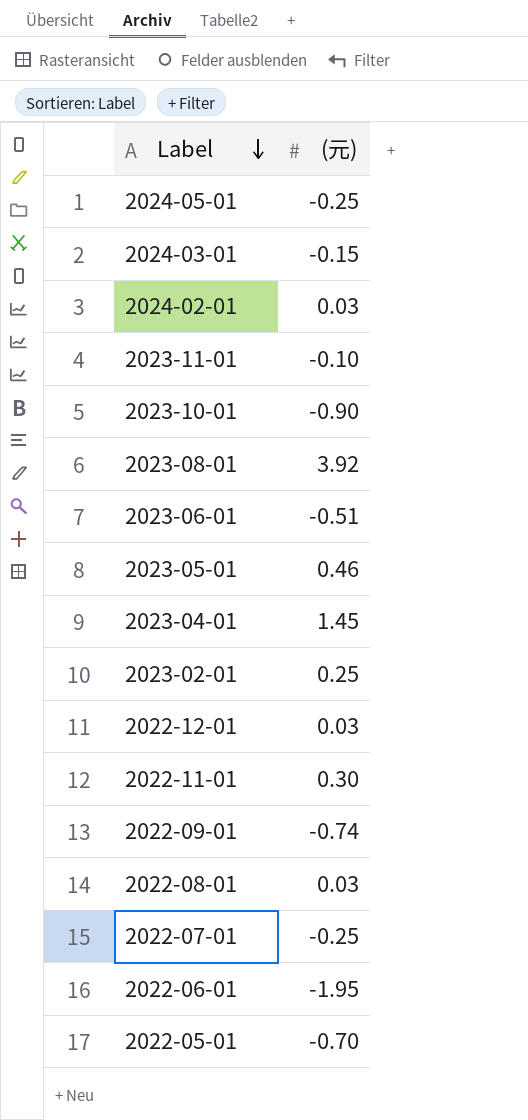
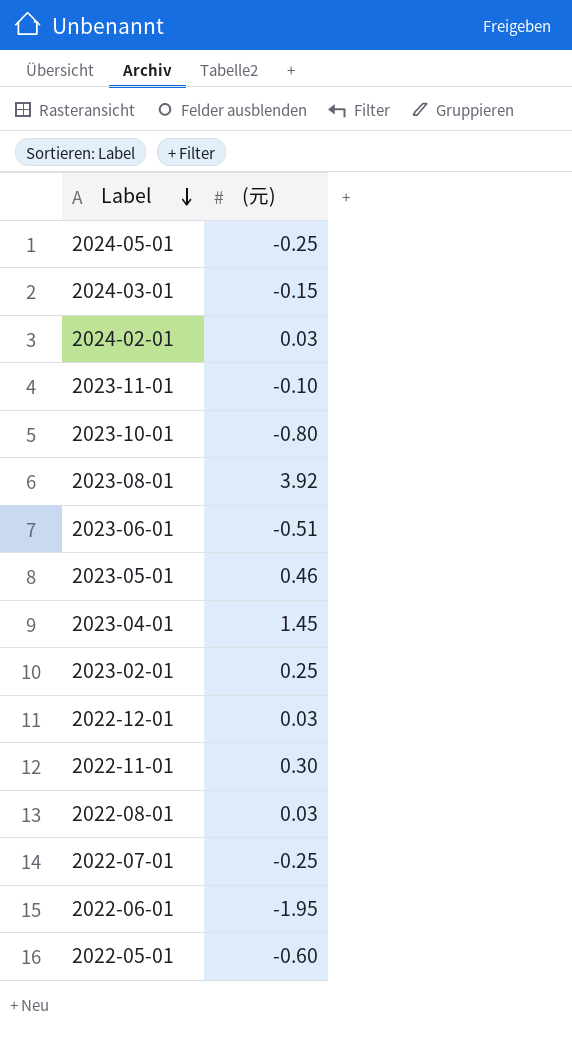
row 2022-09-01: -0.74 -> none
2023-10-01 | (元): -0.90 -> -0.80
2022-05-01 | (元): -0.70 -> -0.60

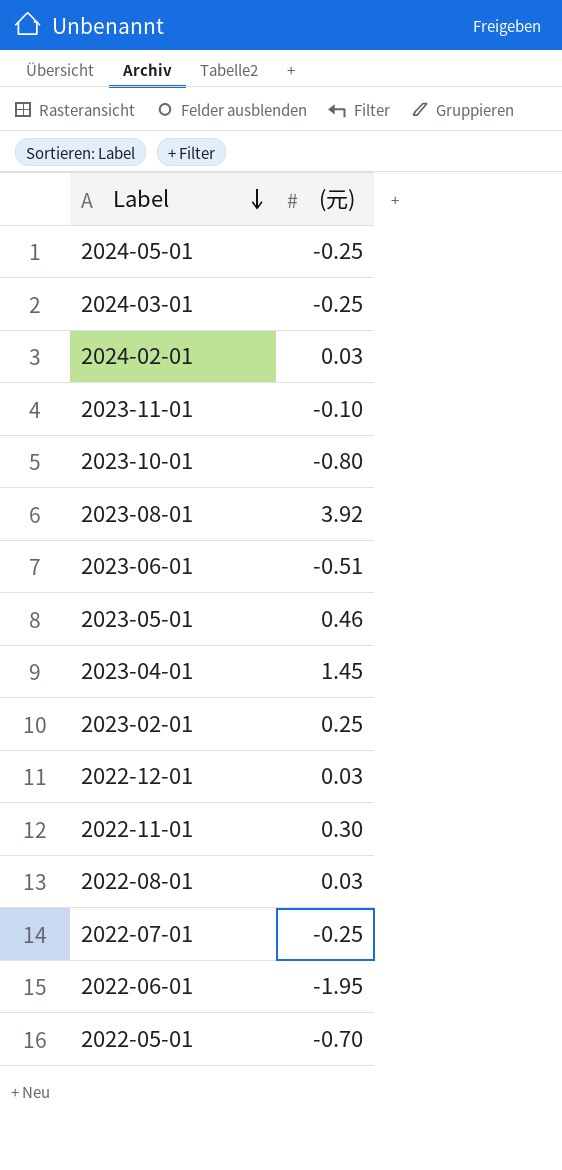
2024-03-01 | (元): -0.15 -> -0.25
2022-05-01 | (元): -0.60 -> -0.70

